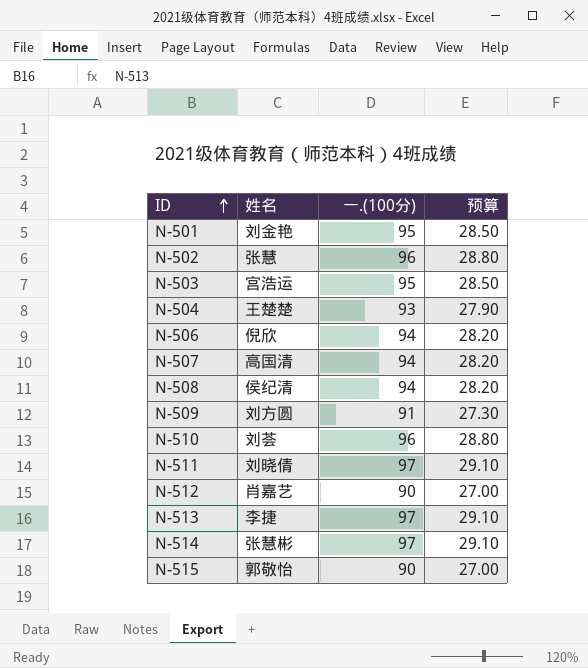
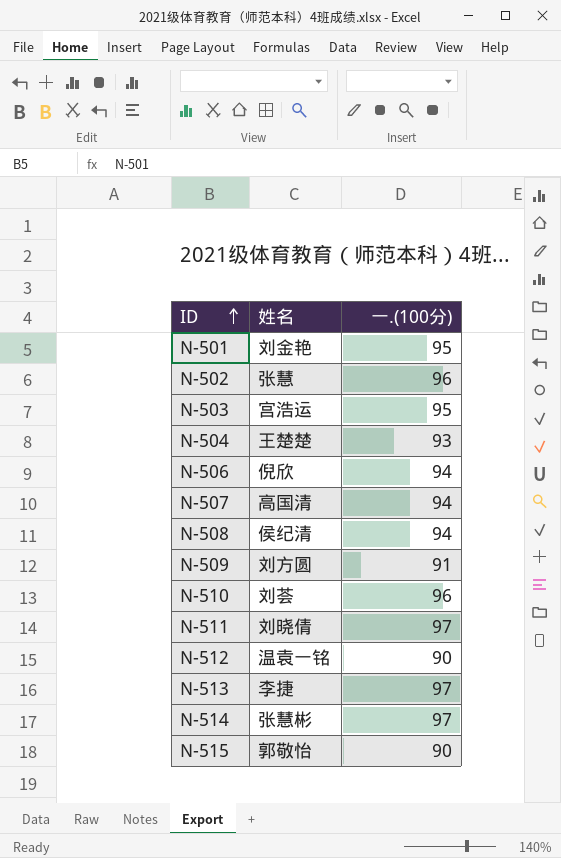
column 预算 | formula: [一.(100分)] * 0.3 -> none
N-512 | 姓名: 肖嘉艺 -> 温袁一铭

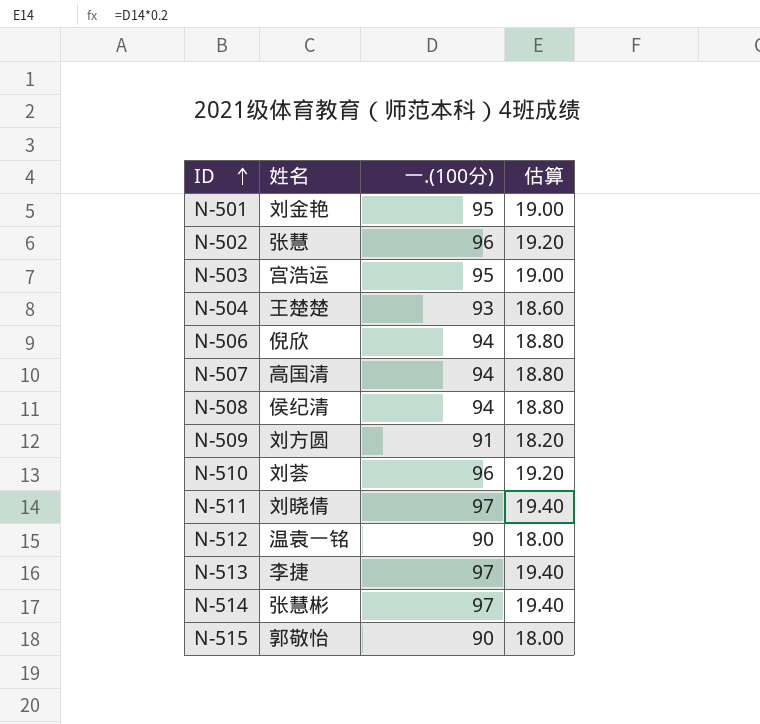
column 估算 | formula: none -> [一.(100分)] * 0.2

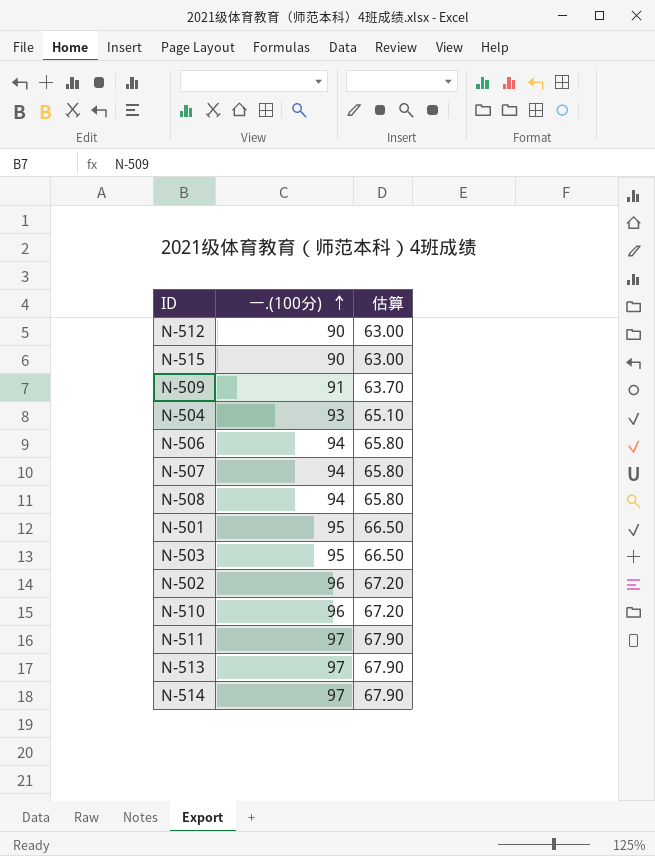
row order: ID ascending -> 一.(100分) ascending
column 姓名 | position: 2 -> none
column 估算 | formula: [一.(100分)] * 0.2 -> [一.(100分)] * 0.7

